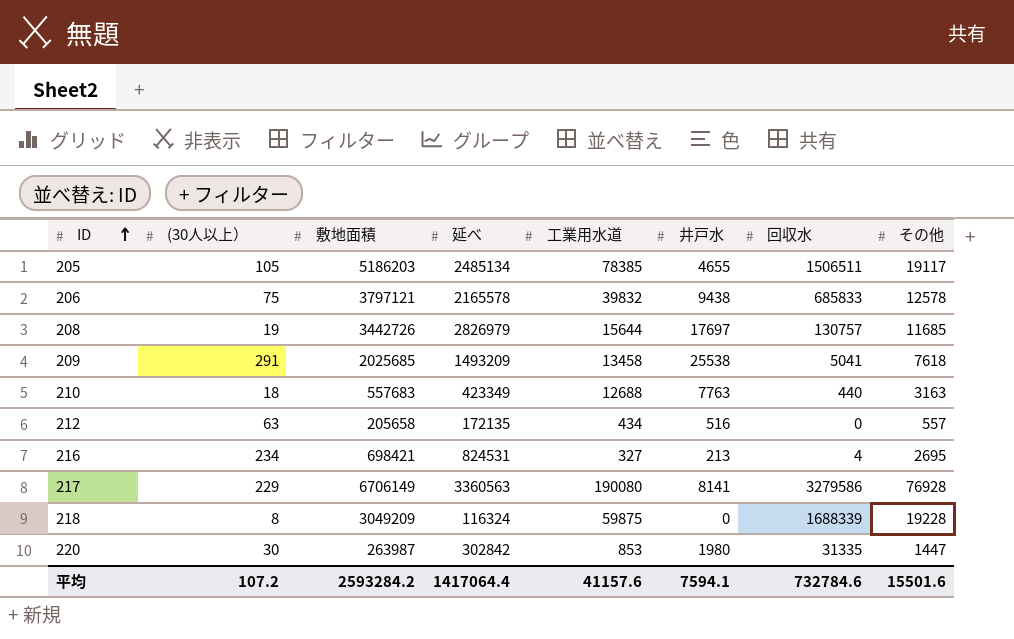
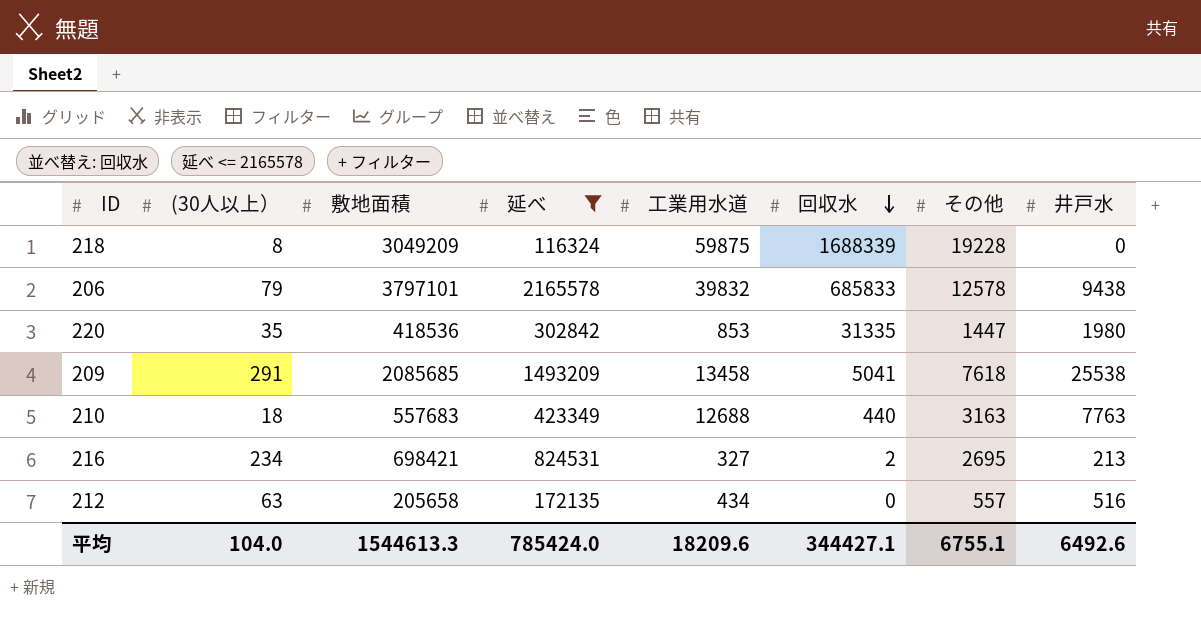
filter: none -> 延べ <= 2165578
row order: ID ascending -> 回収水 descending
column 井戸水 | position: 6 -> 8
206 | (30人以上）: 75 -> 79
206 | 敷地面積: 3797121 -> 3797101
220 | (30人以上）: 30 -> 35
220 | 敷地面積: 263987 -> 418536
209 | 敷地面積: 2025685 -> 2085685
216 | 回収水: 4 -> 2
平均 | (30人以上）: 107.2 -> 104.0
平均 | 敷地面積: 2593284.2 -> 1544613.3
平均 | 延べ: 1417064.4 -> 785424.0
平均 | 工業用水道: 41157.6 -> 18209.6
平均 | 回収水: 732784.6 -> 344427.1
平均 | その他: 15501.6 -> 6755.1
平均 | 井戸水: 7594.1 -> 6492.6

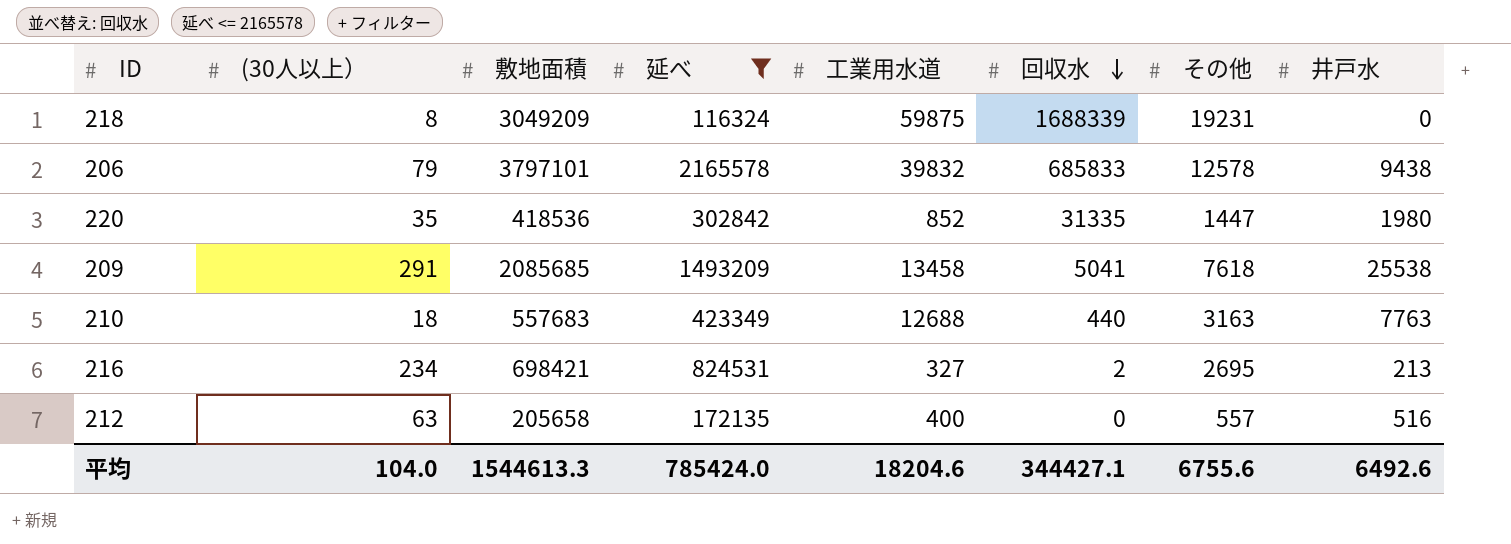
218 | その他: 19228 -> 19231
220 | 工業用水道: 853 -> 852
212 | 工業用水道: 434 -> 400
平均 | 工業用水道: 18209.6 -> 18204.6
平均 | その他: 6755.1 -> 6755.6

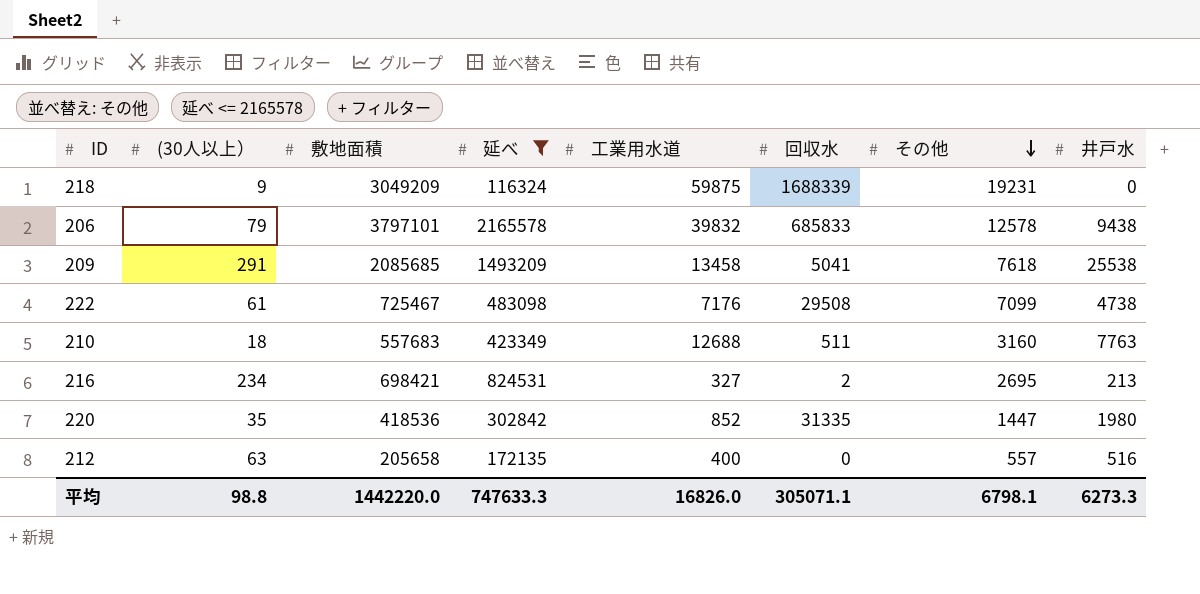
row order: 回収水 descending -> その他 descending
218 | (30人以上）: 8 -> 9
row 222: none -> 61 | 725467 | 483098 | 7176 | 29508 | 7099 | 4738
210 | 回収水: 440 -> 511
210 | その他: 3163 -> 3160
平均 | (30人以上）: 104.0 -> 98.8
平均 | 敷地面積: 1544613.3 -> 1442220.0
平均 | 延べ: 785424.0 -> 747633.3
平均 | 工業用水道: 18204.6 -> 16826.0
平均 | 回収水: 344427.1 -> 305071.1
平均 | その他: 6755.6 -> 6798.1
平均 | 井戸水: 6492.6 -> 6273.3

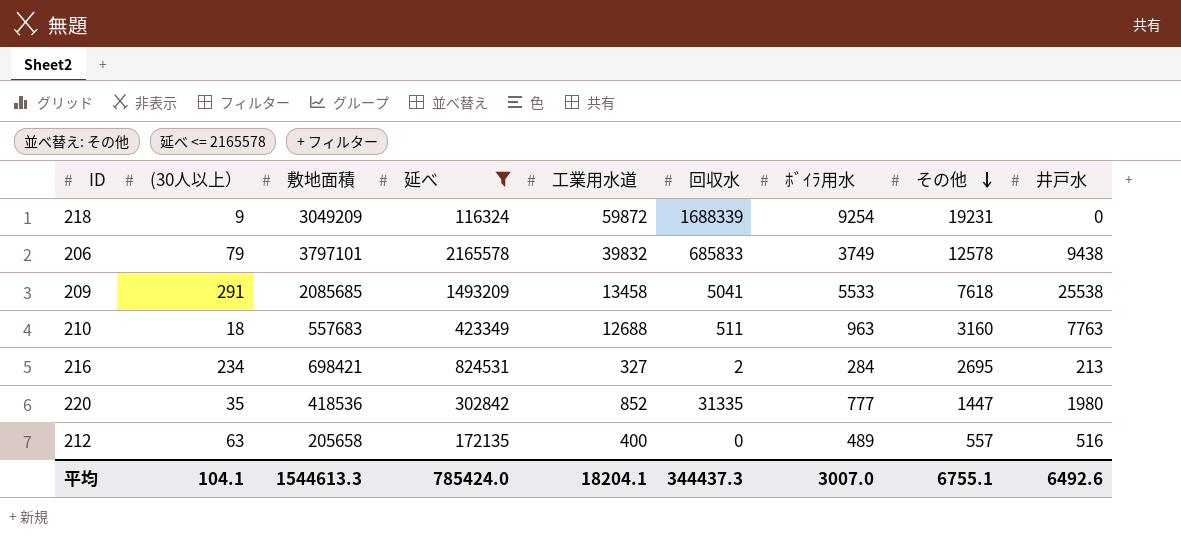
column ﾎﾞｲﾗ用水 | position: none -> 7
row 222: 61 | 725467 | 483098 | 7176 | 29508 | 7099 | 4738 -> none
218 | 工業用水道: 59875 -> 59872
平均 | (30人以上）: 98.8 -> 104.1
平均 | 敷地面積: 1442220.0 -> 1544613.3
平均 | 延べ: 747633.3 -> 785424.0
平均 | 工業用水道: 16826.0 -> 18204.1
平均 | 回収水: 305071.1 -> 344437.3
平均 | その他: 6798.1 -> 6755.1
平均 | 井戸水: 6273.3 -> 6492.6

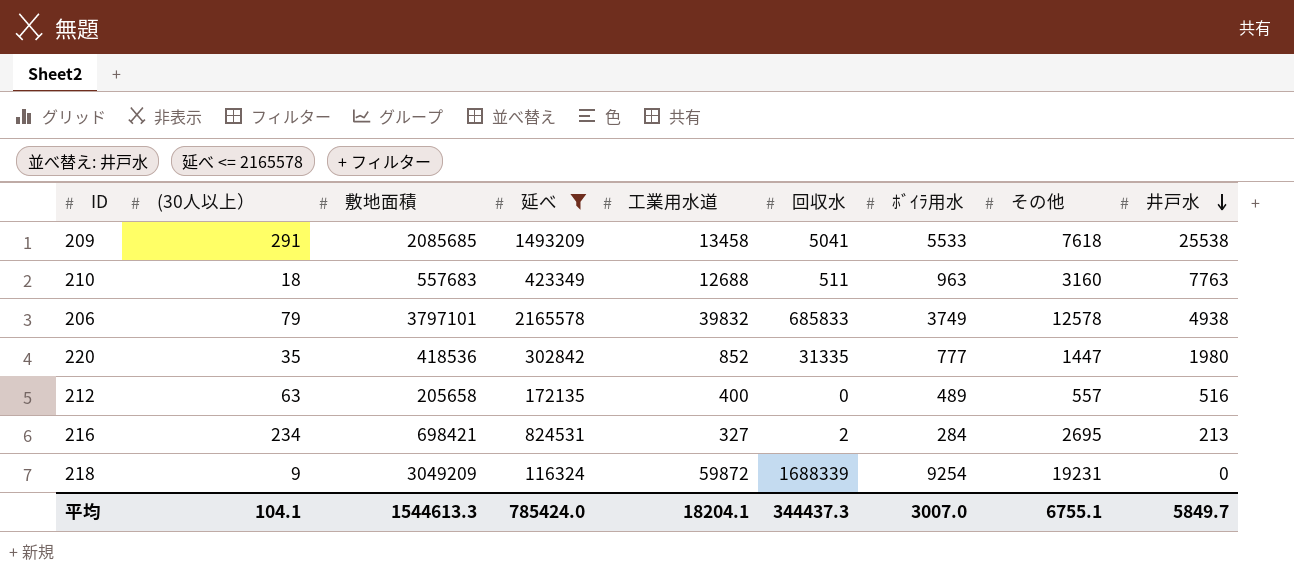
row order: その他 descending -> 井戸水 descending
206 | 井戸水: 9438 -> 4938
平均 | 井戸水: 6492.6 -> 5849.7

